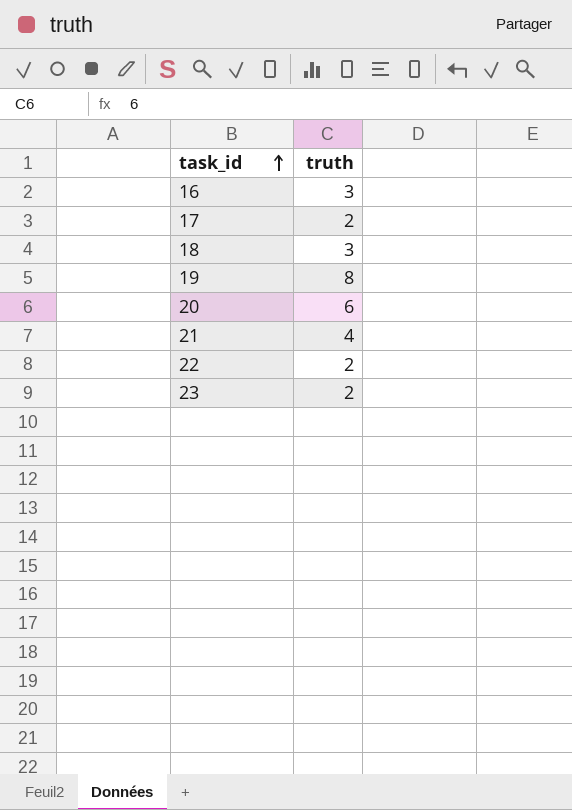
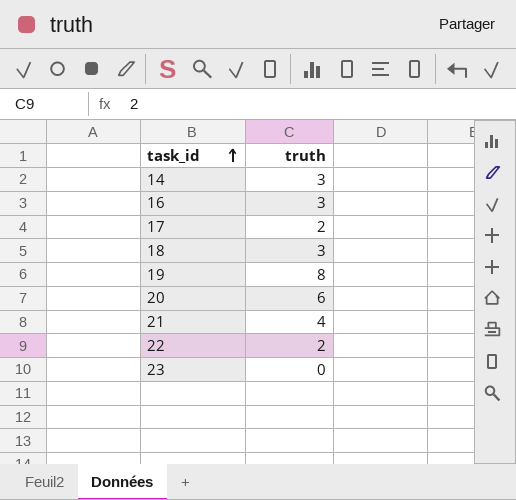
row 14: none -> 3
23 | truth: 2 -> 0

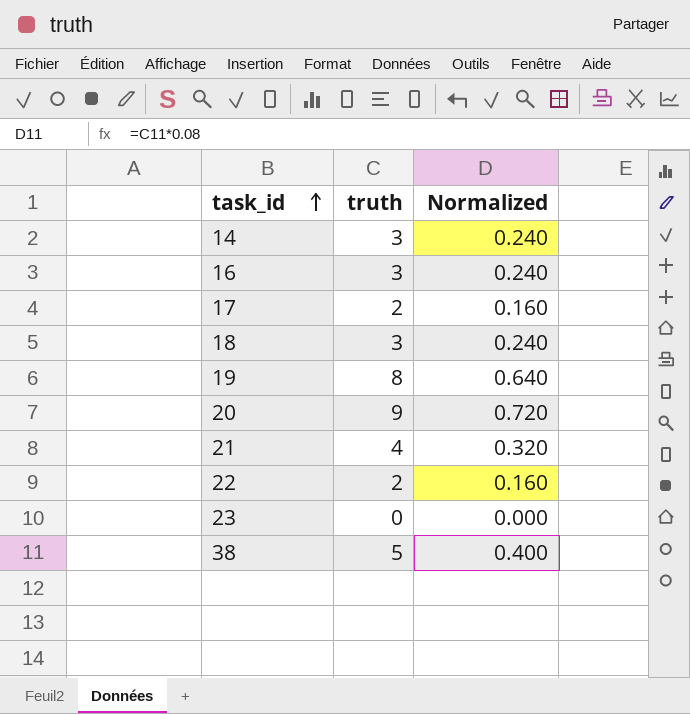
column Normalized | formula: none -> [truth] * 0.08
20 | truth: 6 -> 9
row 38: none -> 5 | 0.400

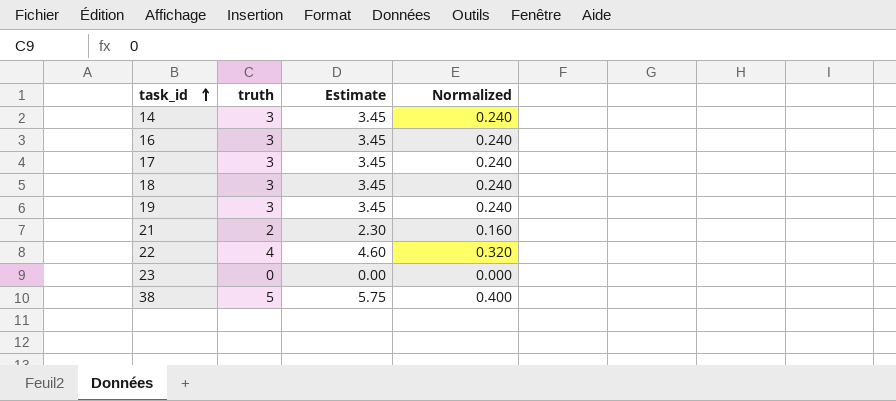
column Estimate | formula: none -> [truth] * 1.15
row 20: 9 | 0.720 -> none
17 | truth: 2 -> 3
17 | Normalized: 0.160 -> 0.240
19 | truth: 8 -> 3
19 | Normalized: 0.640 -> 0.240
21 | truth: 4 -> 2
21 | Normalized: 0.320 -> 0.160
22 | truth: 2 -> 4
22 | Normalized: 0.160 -> 0.320

